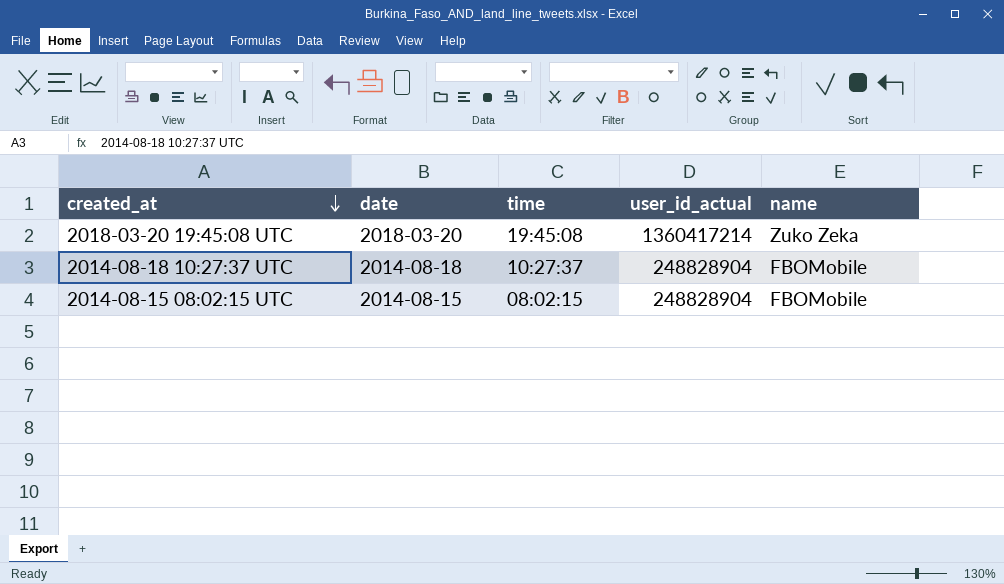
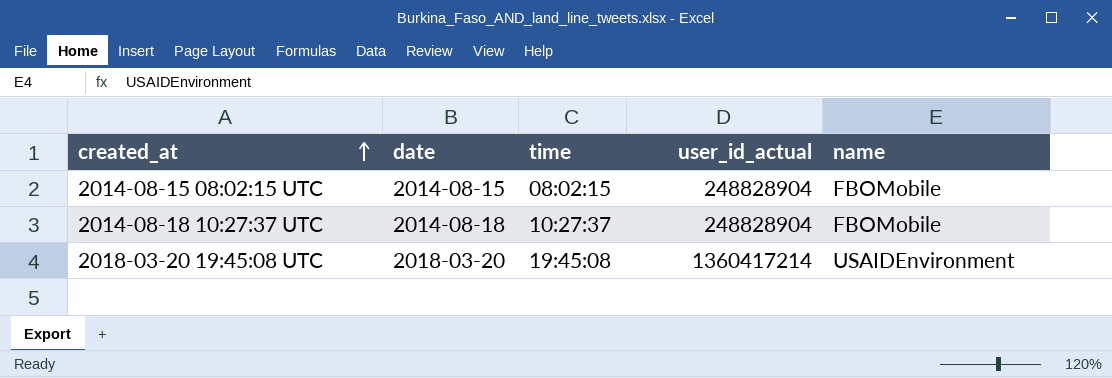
row order: created_at descending -> created_at ascending
2018-03-20 19:45:08 UTC | name: Zuko Zeka -> USAIDEnvironment

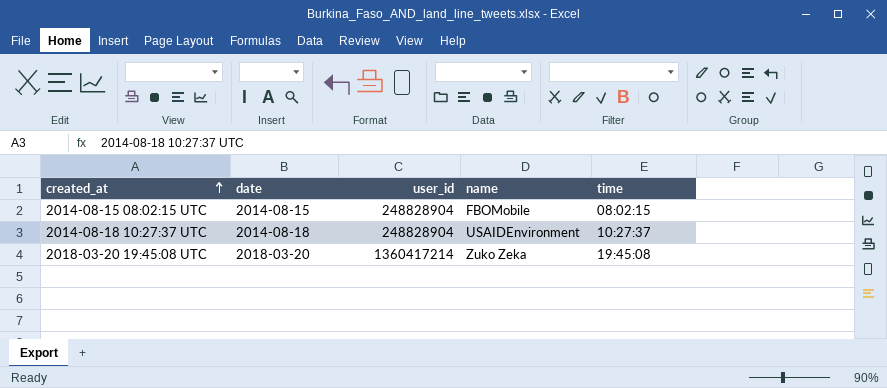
column name: user_id_actual -> user_id
column time | position: 3 -> 5
2014-08-18 10:27:37 UTC | name: FBOMobile -> USAIDEnvironment
2018-03-20 19:45:08 UTC | name: USAIDEnvironment -> Zuko Zeka

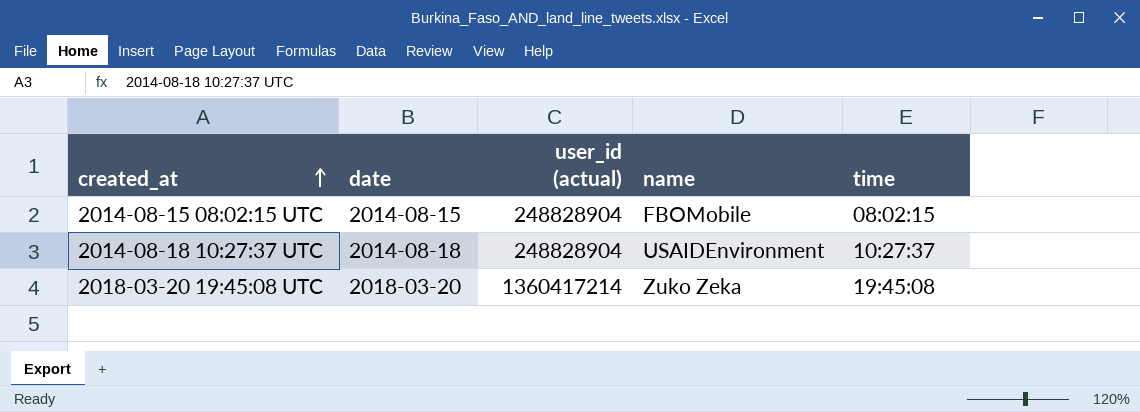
column name: user_id -> user_id (actual)

